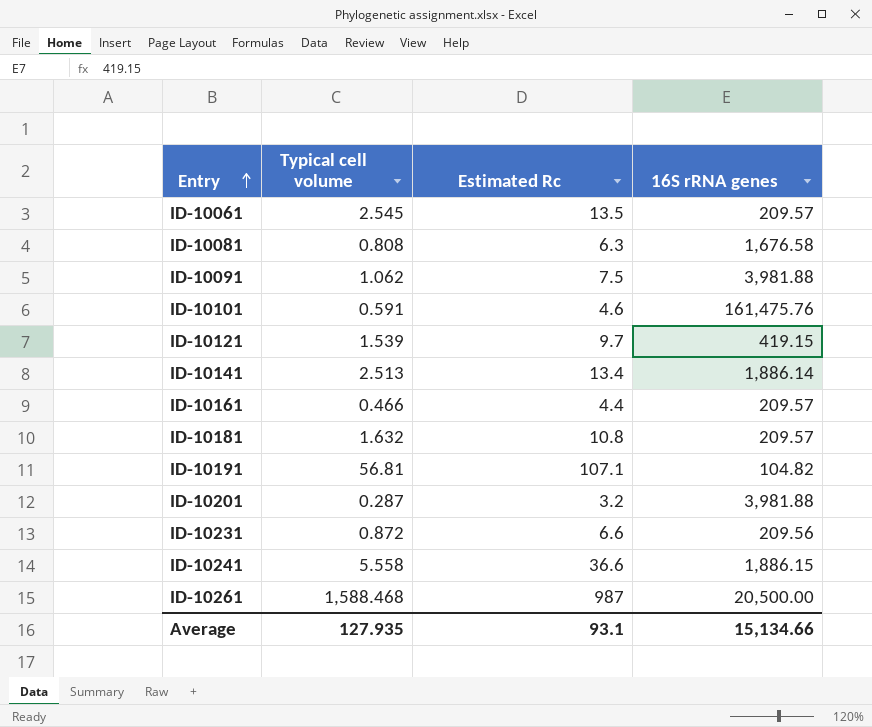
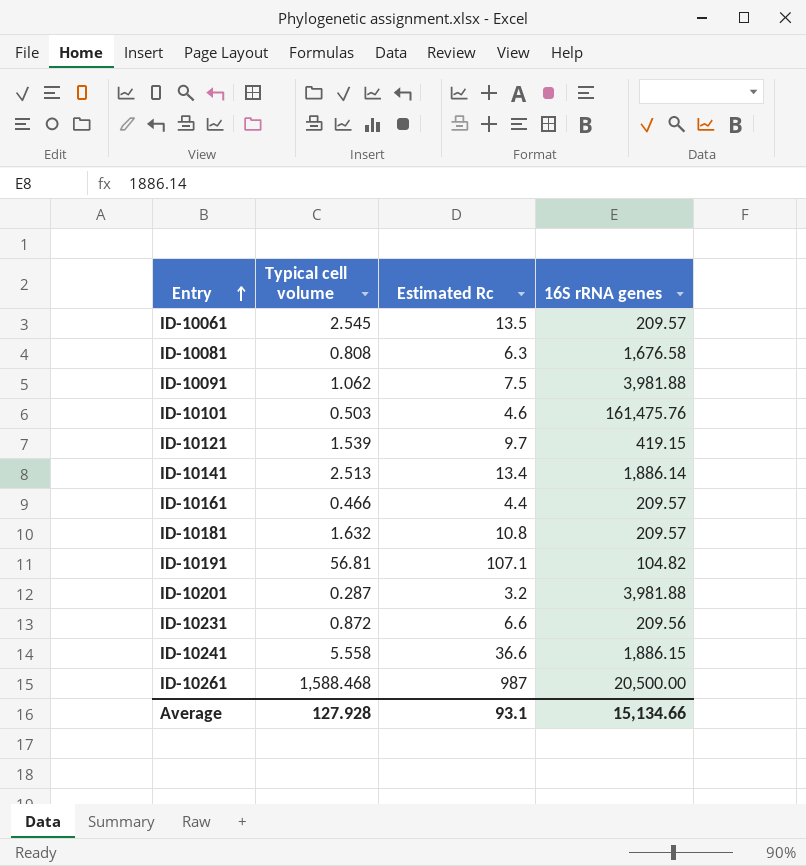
ID-10101 | Typical cell volume: 0.591 -> 0.503
Average | Typical cell volume: 127.935 -> 127.928

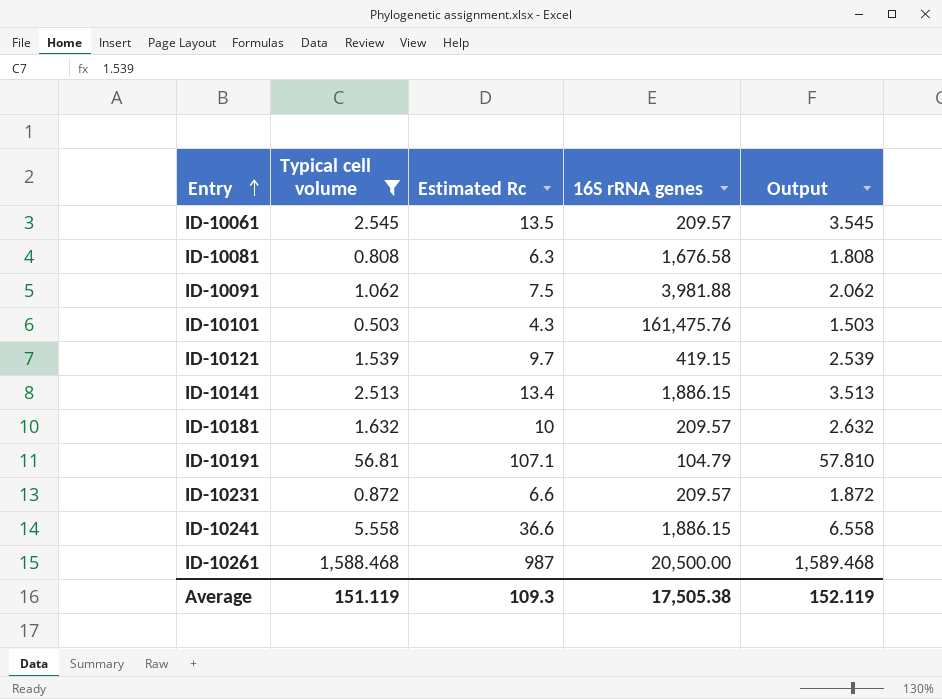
filter: none -> Typical cell volume >= 0.503
column Output | formula: none -> [Typical cell volume] + 1
ID-10101 | Estimated Rc: 4.6 -> 4.3
ID-10141 | 16S rRNA genes: 1,886.14 -> 1,886.15
ID-10181 | Estimated Rc: 10.8 -> 10
ID-10191 | 16S rRNA genes: 104.82 -> 104.79
ID-10231 | 16S rRNA genes: 209.56 -> 209.57
Average | Typical cell volume: 127.928 -> 151.119
Average | Estimated Rc: 93.1 -> 109.3
Average | 16S rRNA genes: 15,134.66 -> 17,505.38

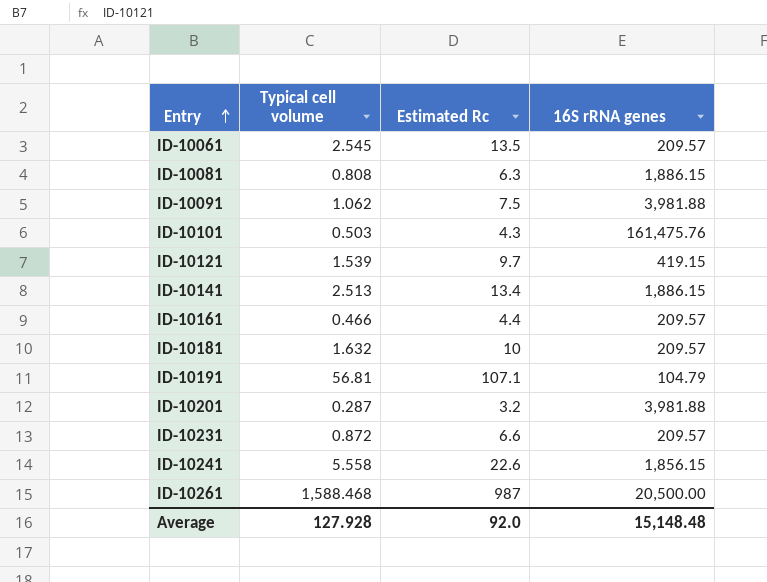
filter: Typical cell volume >= 0.503 -> none
column Output | formula: [Typical cell volume] + 1 -> none
ID-10081 | 16S rRNA genes: 1,676.58 -> 1,886.15
ID-10241 | Estimated Rc: 36.6 -> 22.6
ID-10241 | 16S rRNA genes: 1,886.15 -> 1,856.15
Average | Typical cell volume: 151.119 -> 127.928
Average | Estimated Rc: 109.3 -> 92.0
Average | 16S rRNA genes: 17,505.38 -> 15,148.48

